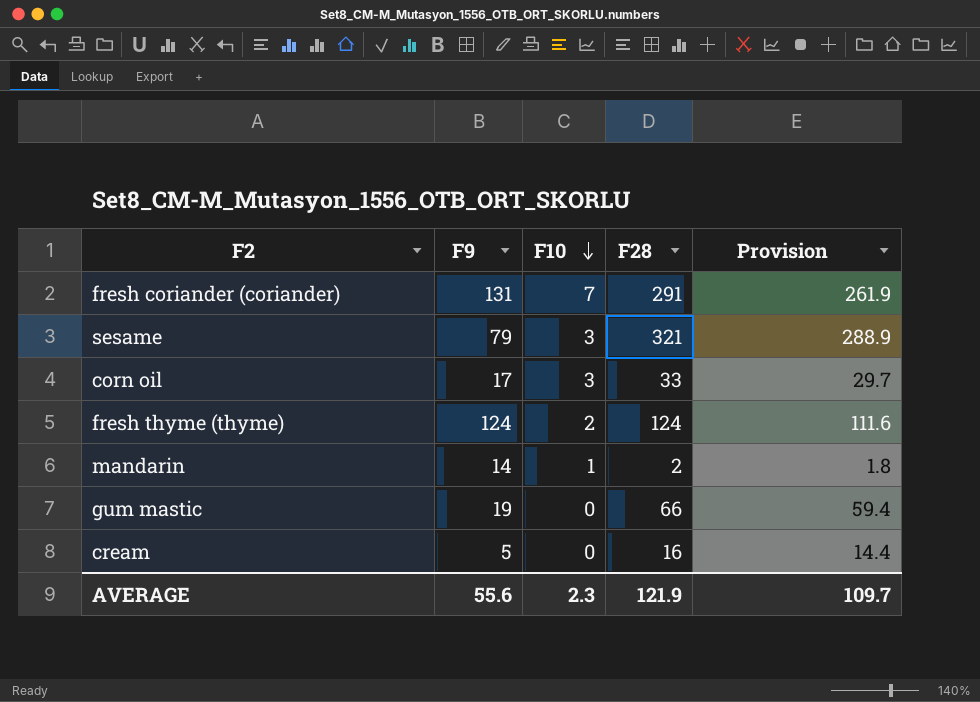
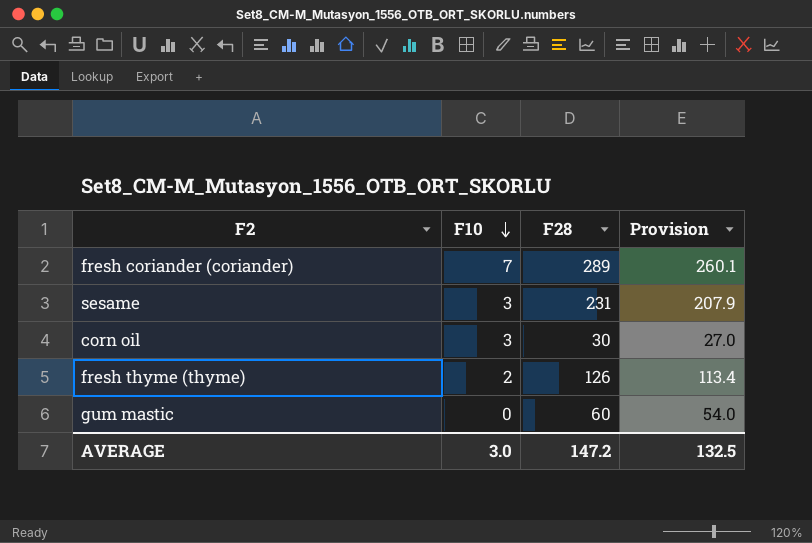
column F9 | position: 2 -> none
row mandarin: 14 | 1 | 2 | 1.8 -> none
row cream: 5 | 0 | 16 | 14.4 -> none
fresh coriander (coriander) | F28: 291 -> 289
fresh coriander (coriander) | Provision: 261.9 -> 260.1
sesame | F28: 321 -> 231
sesame | Provision: 288.9 -> 207.9
corn oil | F28: 33 -> 30
corn oil | Provision: 29.7 -> 27.0
fresh thyme (thyme) | F28: 124 -> 126
fresh thyme (thyme) | Provision: 111.6 -> 113.4
gum mastic | F28: 66 -> 60
gum mastic | Provision: 59.4 -> 54.0
AVERAGE | F10: 2.3 -> 3.0
AVERAGE | F28: 121.9 -> 147.2
AVERAGE | Provision: 109.7 -> 132.5

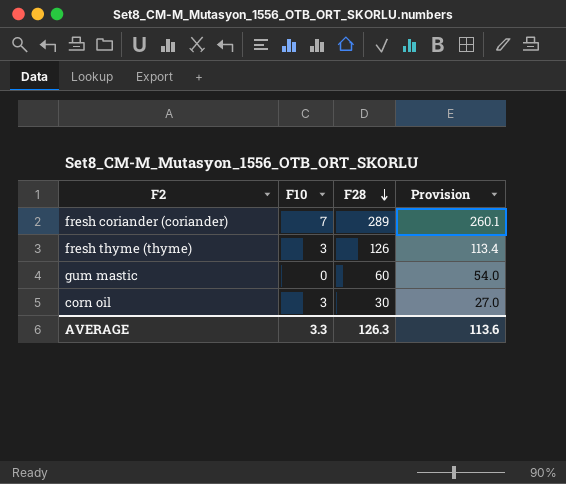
row order: F10 descending -> F28 descending
row sesame: 3 | 231 | 207.9 -> none
fresh thyme (thyme) | F10: 2 -> 3
AVERAGE | F10: 3.0 -> 3.3
AVERAGE | F28: 147.2 -> 126.3
AVERAGE | Provision: 132.5 -> 113.6

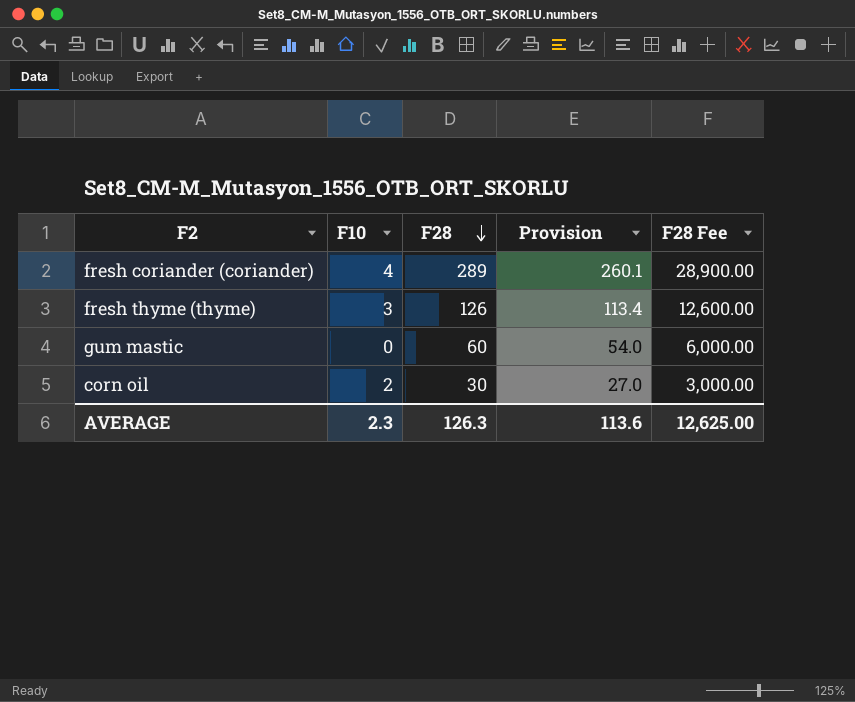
column F28 Fee | formula: none -> [F28] * 100
fresh coriander (coriander) | F10: 7 -> 4
corn oil | F10: 3 -> 2
AVERAGE | F10: 3.3 -> 2.3

